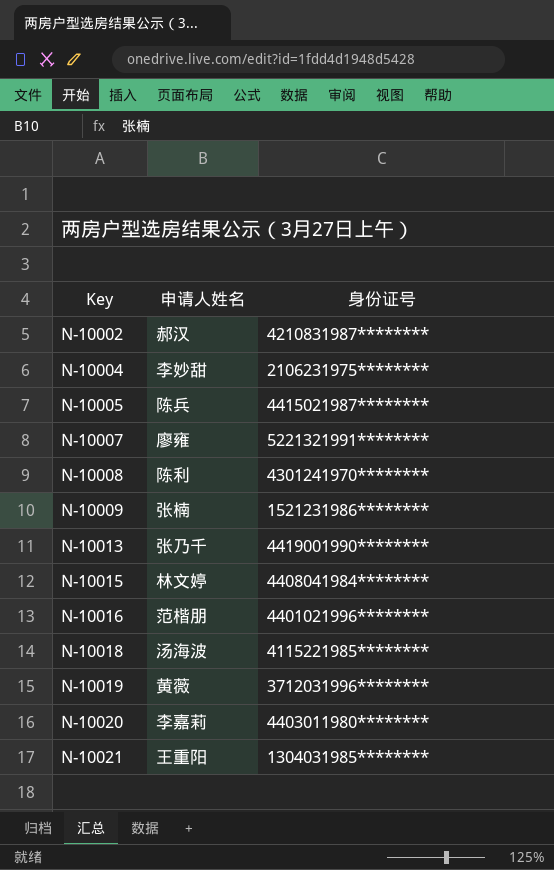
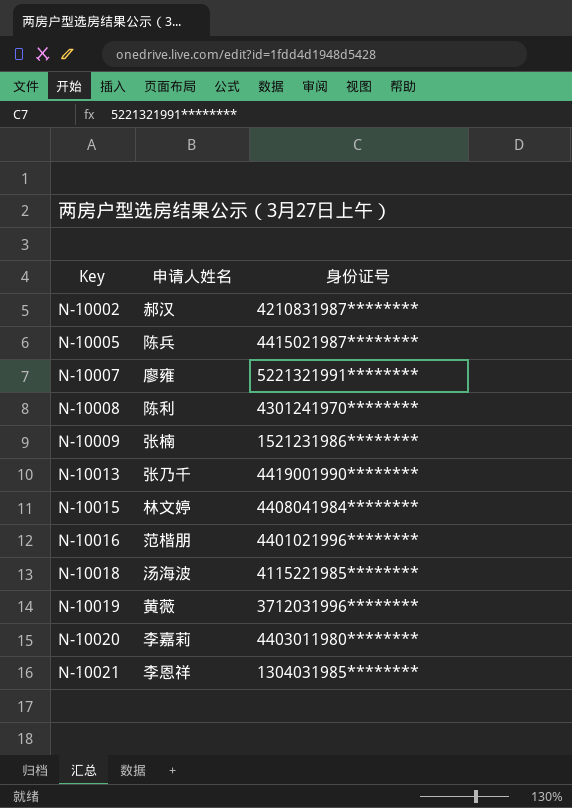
row N-10004: 李妙甜 | 2106231975******** -> none
N-10021 | 申请人姓名: 王重阳 -> 李恩祥

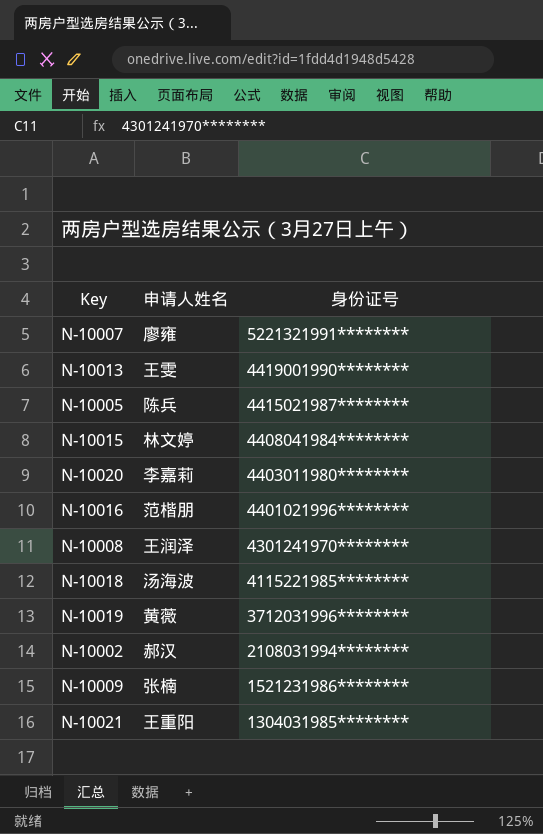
row order: Key ascending -> 身份证号 descending
N-10013 | 申请人姓名: 张乃千 -> 王雯
N-10008 | 申请人姓名: 陈利 -> 王润泽
N-10002 | 身份证号: 4210831987******** -> 2108031994********
N-10021 | 申请人姓名: 李恩祥 -> 王重阳

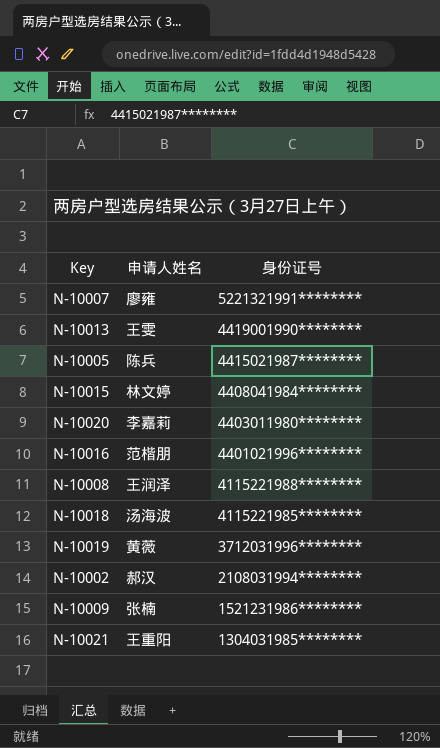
N-10008 | 身份证号: 4301241970******** -> 4115221988********

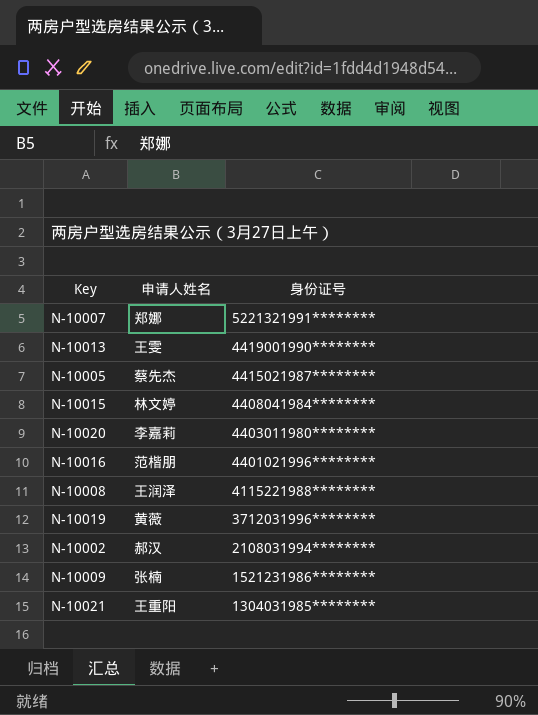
row N-10018: 汤海波 | 4115221985******** -> none
N-10007 | 申请人姓名: 廖雍 -> 郑娜
N-10005 | 申请人姓名: 陈兵 -> 蔡先杰

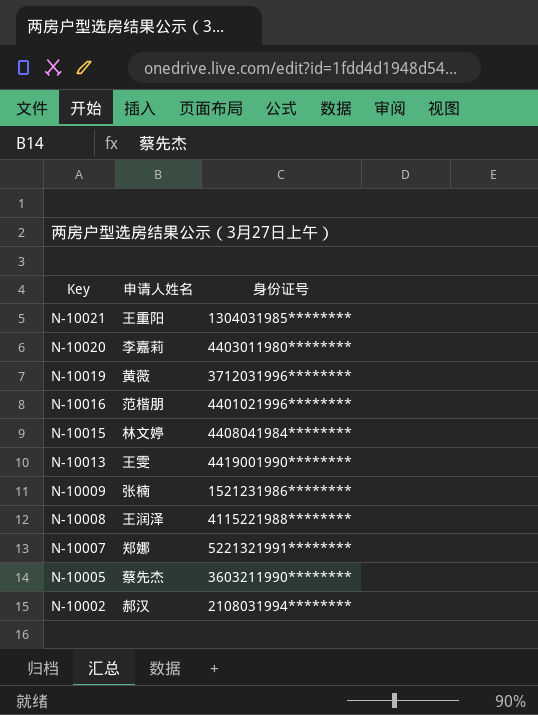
row order: 身份证号 descending -> Key descending
N-10005 | 身份证号: 4415021987******** -> 3603211990********

